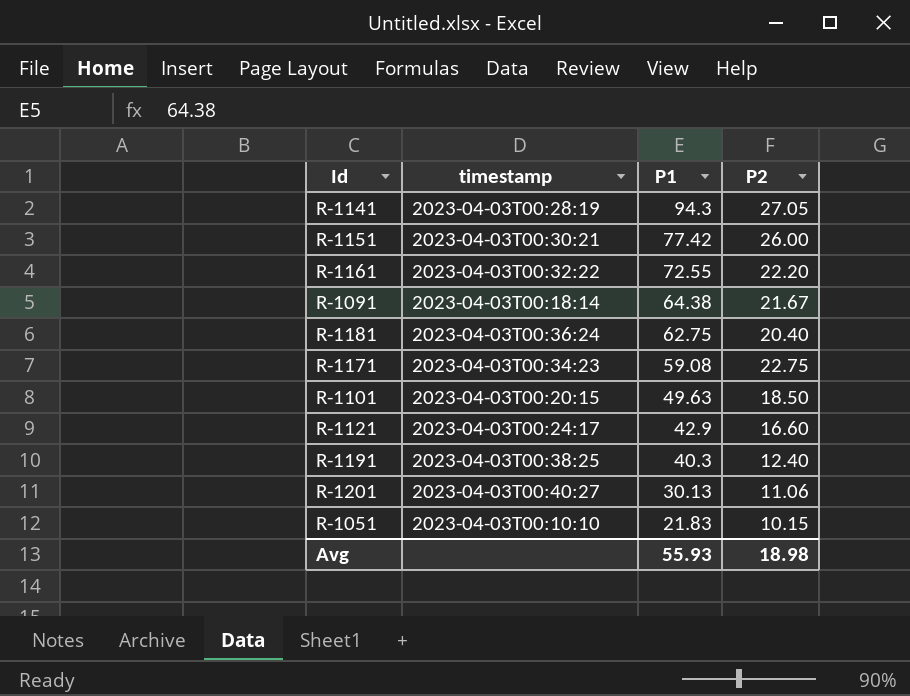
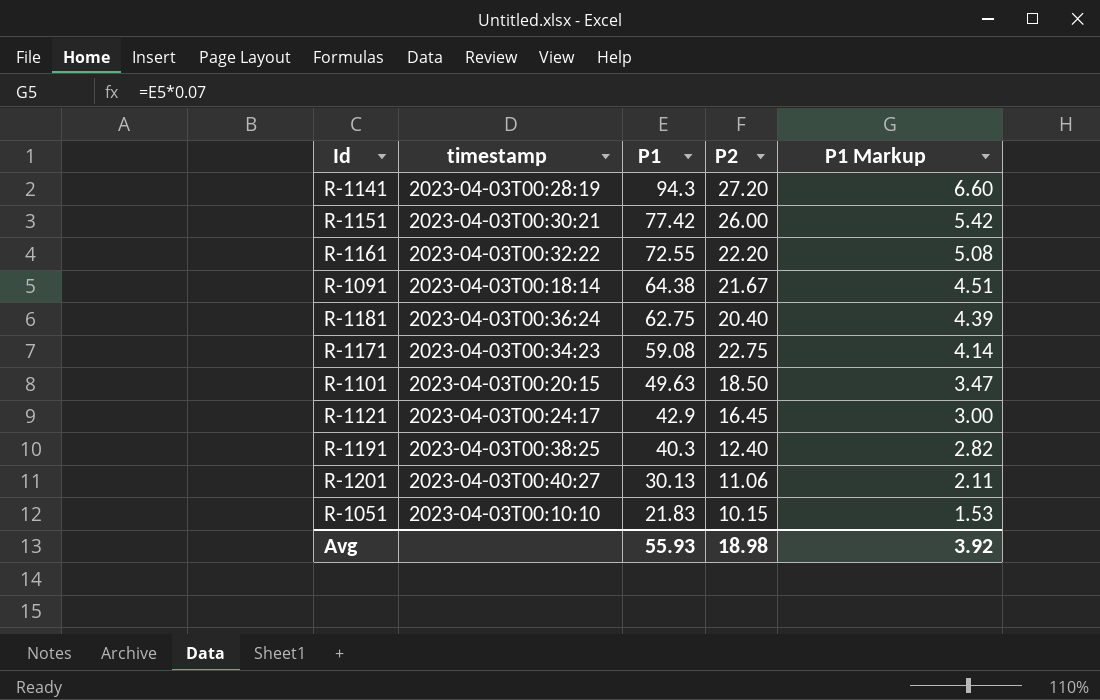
column P1 Markup | formula: none -> [P1] * 0.07
R-1141 | P2: 27.05 -> 27.20
R-1121 | P2: 16.60 -> 16.45

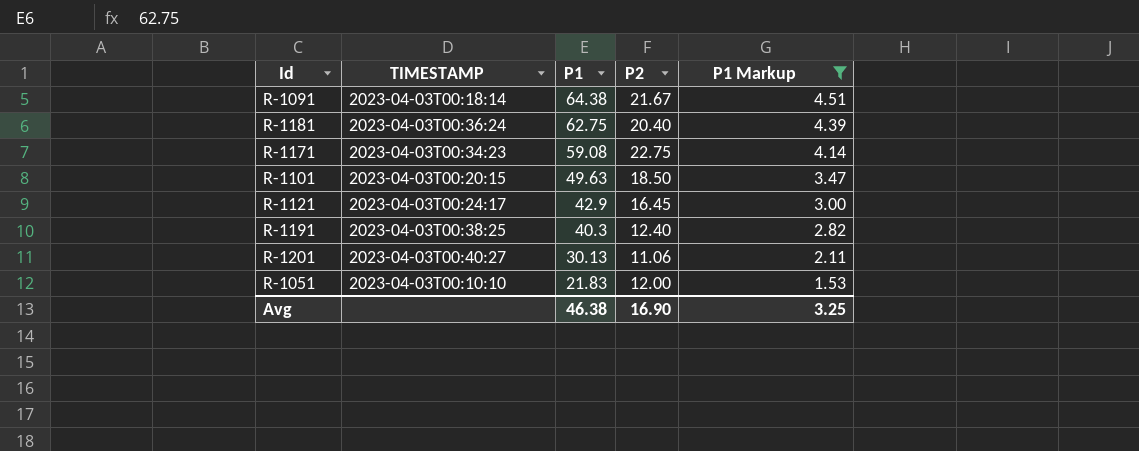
filter: none -> P1 Markup <= 4.51
column name: timestamp -> TIMESTAMP
R-1051 | P2: 10.15 -> 12.00
Avg | P1: 55.93 -> 46.38
Avg | P2: 18.98 -> 16.90
Avg | P1 Markup: 3.92 -> 3.25

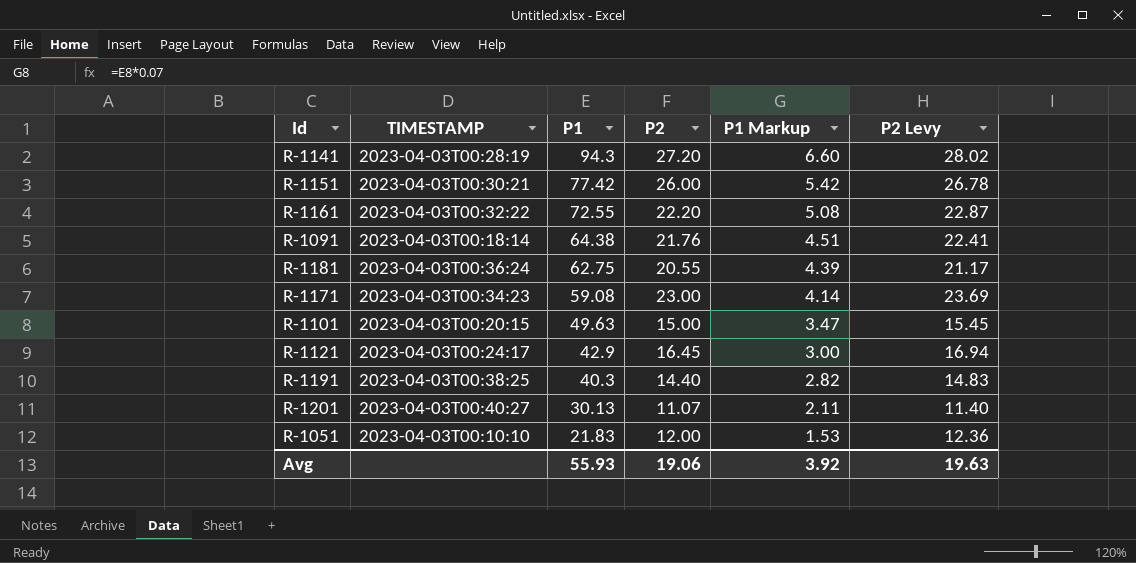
filter: P1 Markup <= 4.51 -> none
column P2 Levy | formula: none -> [P2] * 1.03
R-1091 | P2: 21.67 -> 21.76
R-1181 | P2: 20.40 -> 20.55
R-1171 | P2: 22.75 -> 23.00
R-1101 | P2: 18.50 -> 15.00
R-1191 | P2: 12.40 -> 14.40
R-1201 | P2: 11.06 -> 11.07
Avg | P1: 46.38 -> 55.93
Avg | P2: 16.90 -> 19.06
Avg | P1 Markup: 3.25 -> 3.92

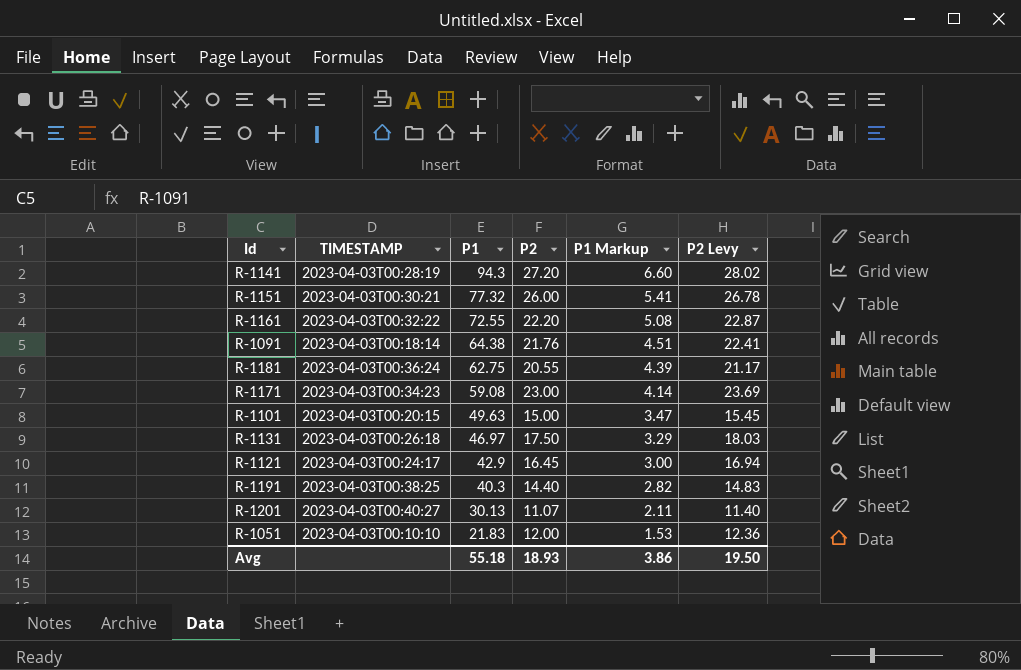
R-1151 | P1: 77.42 -> 77.32
R-1151 | P1 Markup: 5.42 -> 5.41
row R-1131: none -> 2023-04-03T00:26:18 | 46.97 | 17.50 | 3.29 | 18.03
Avg | P1: 55.93 -> 55.18
Avg | P2: 19.06 -> 18.93
Avg | P1 Markup: 3.92 -> 3.86
Avg | P2 Levy: 19.63 -> 19.50

